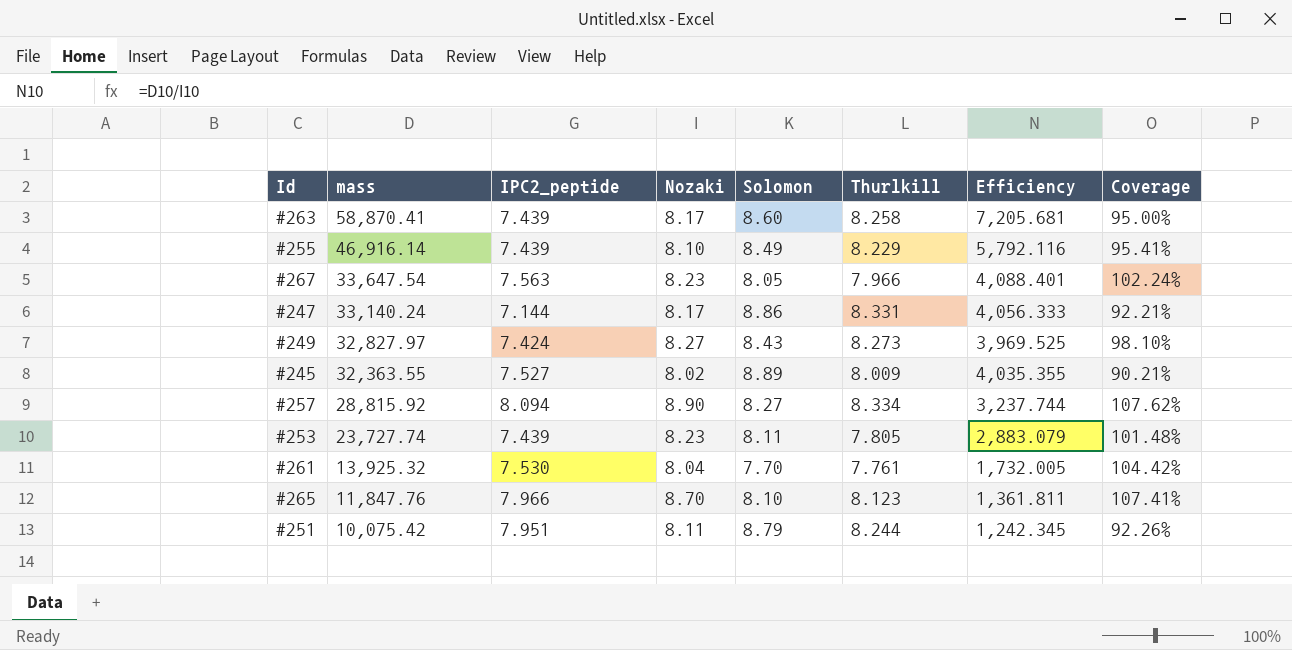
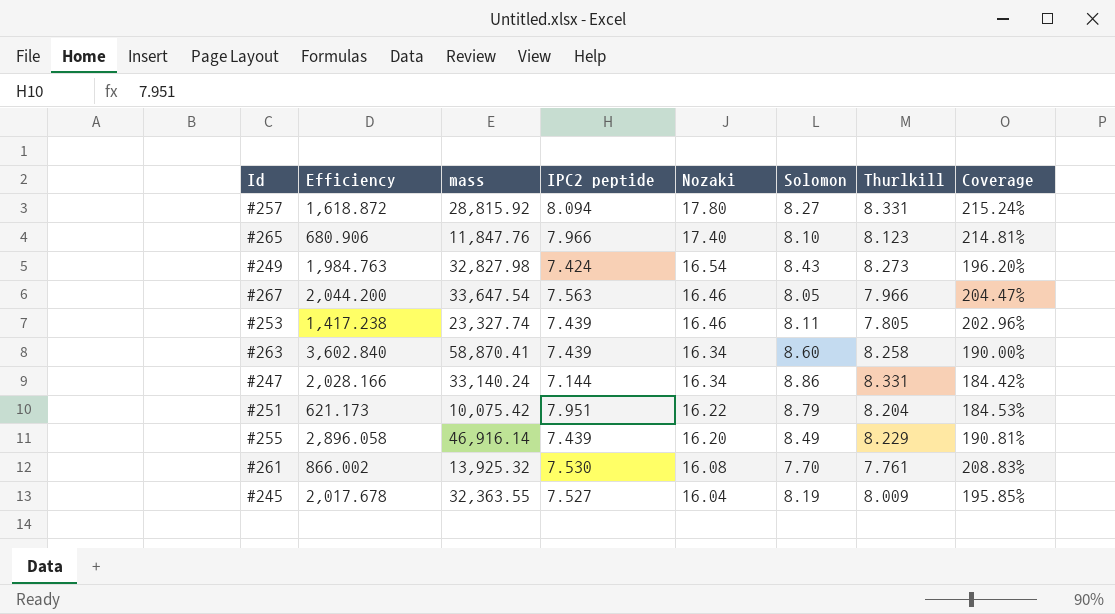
row order: mass descending -> Nozaki descending
column Efficiency | position: 7 -> 2
column name: IPC2_peptide -> IPC2 peptide
#257 | Efficiency: 3,237.744 -> 1,618.872
#257 | Nozaki: 8.90 -> 17.80
#257 | Thurlkill: 8.334 -> 8.331
#257 | Coverage: 107.62% -> 215.24%
#265 | Efficiency: 1,361.811 -> 680.906
#265 | Nozaki: 8.70 -> 17.40
#265 | Coverage: 107.41% -> 214.81%
#249 | Efficiency: 3,969.525 -> 1,984.763
#249 | mass: 32,827.97 -> 32,827.98
#249 | Nozaki: 8.27 -> 16.54
#249 | Coverage: 98.10% -> 196.20%
#267 | Efficiency: 4,088.401 -> 2,044.200
#267 | Nozaki: 8.23 -> 16.46
#267 | Coverage: 102.24% -> 204.47%
#253 | Efficiency: 2,883.079 -> 1,417.238
#253 | mass: 23,727.74 -> 23,327.74
#253 | Nozaki: 8.23 -> 16.46
#253 | Coverage: 101.48% -> 202.96%
#263 | Efficiency: 7,205.681 -> 3,602.840
#263 | Nozaki: 8.17 -> 16.34
#263 | Coverage: 95.00% -> 190.00%
#247 | Efficiency: 4,056.333 -> 2,028.166
#247 | Nozaki: 8.17 -> 16.34
#247 | Coverage: 92.21% -> 184.42%
#251 | Efficiency: 1,242.345 -> 621.173
#251 | Nozaki: 8.11 -> 16.22
#251 | Thurlkill: 8.244 -> 8.204
#251 | Coverage: 92.26% -> 184.53%
#255 | Efficiency: 5,792.116 -> 2,896.058
#255 | Nozaki: 8.10 -> 16.20
#255 | Coverage: 95.41% -> 190.81%
#261 | Efficiency: 1,732.005 -> 866.002
#261 | Nozaki: 8.04 -> 16.08
#261 | Coverage: 104.42% -> 208.83%
#245 | Efficiency: 4,035.355 -> 2,017.678
#245 | Nozaki: 8.02 -> 16.04
#245 | Solomon: 8.89 -> 8.19
#245 | Coverage: 90.21% -> 195.85%

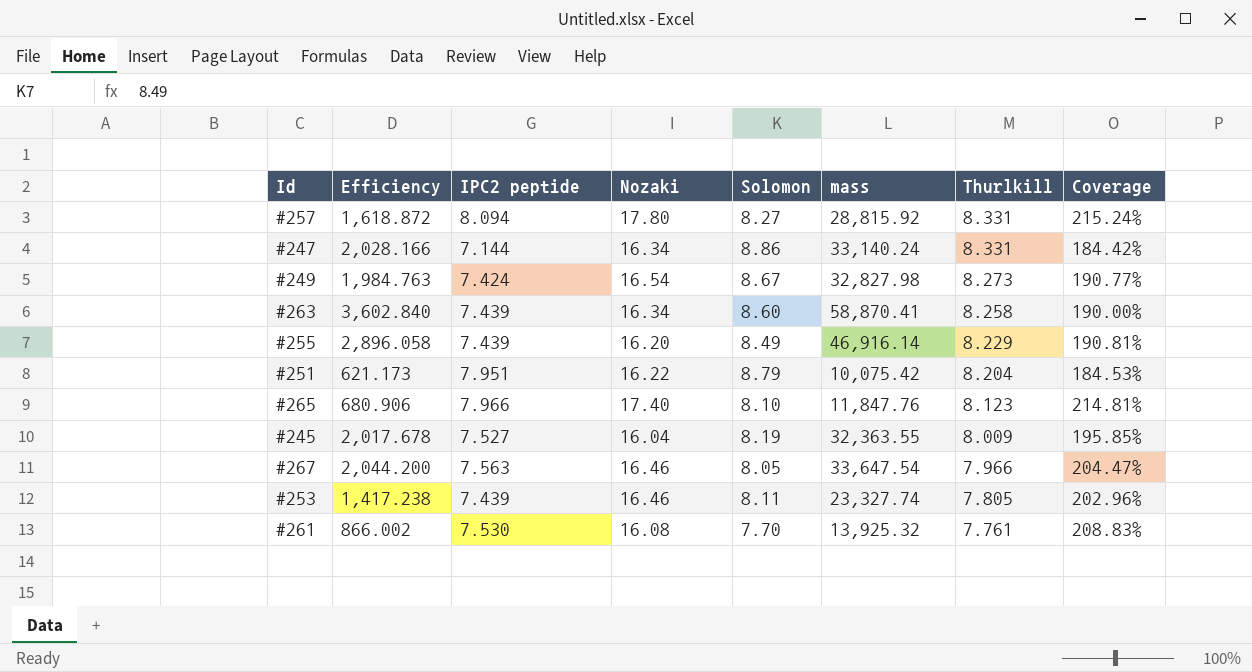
row order: Nozaki descending -> Thurlkill descending
column mass | position: 3 -> 6
#249 | Solomon: 8.43 -> 8.67
#249 | Coverage: 196.20% -> 190.77%

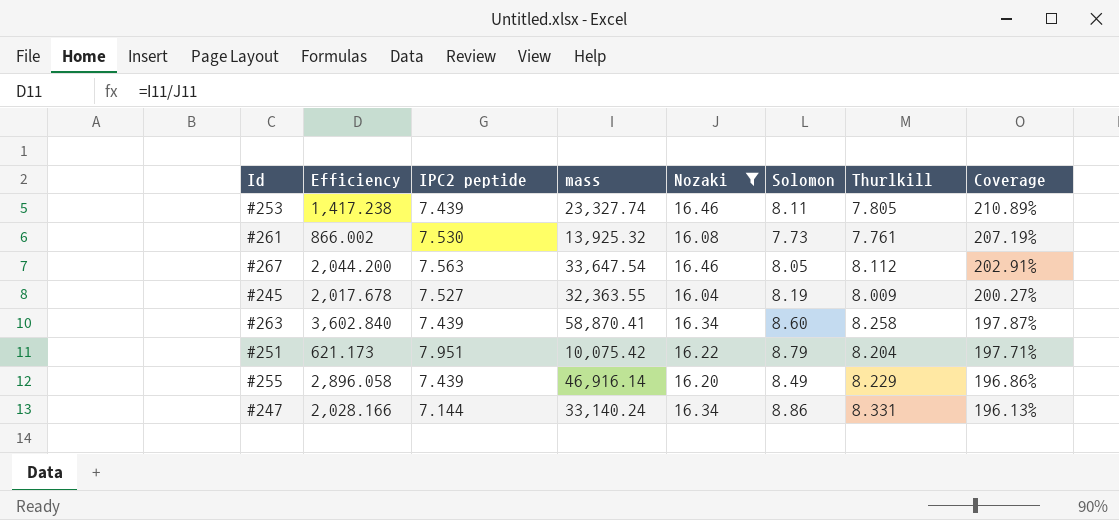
filter: none -> Nozaki <= 16.46
row order: Thurlkill descending -> Coverage descending
column mass | position: 6 -> 4
column Coverage | formula: [Nozaki] / [Solomon] -> [Nozaki] / [Thurlkill]
#261 | Solomon: 7.70 -> 7.73
#267 | Thurlkill: 7.966 -> 8.112

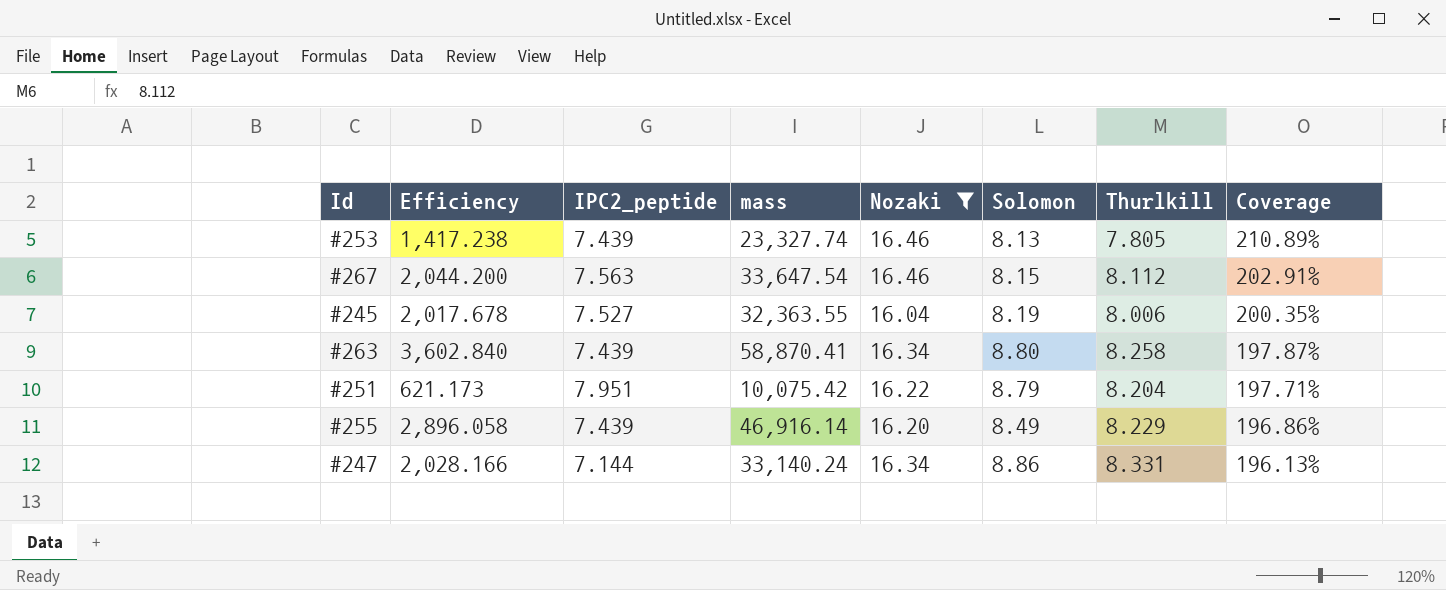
column name: IPC2 peptide -> IPC2_peptide
row #261: 866.002 | 7.530 | 13,925.32 | 16.08 | 7.73 | 7.761 | 207.19% -> none
#253 | Solomon: 8.11 -> 8.13
#267 | Solomon: 8.05 -> 8.15
#245 | Thurlkill: 8.009 -> 8.006
#245 | Coverage: 200.27% -> 200.35%
#263 | Solomon: 8.60 -> 8.80

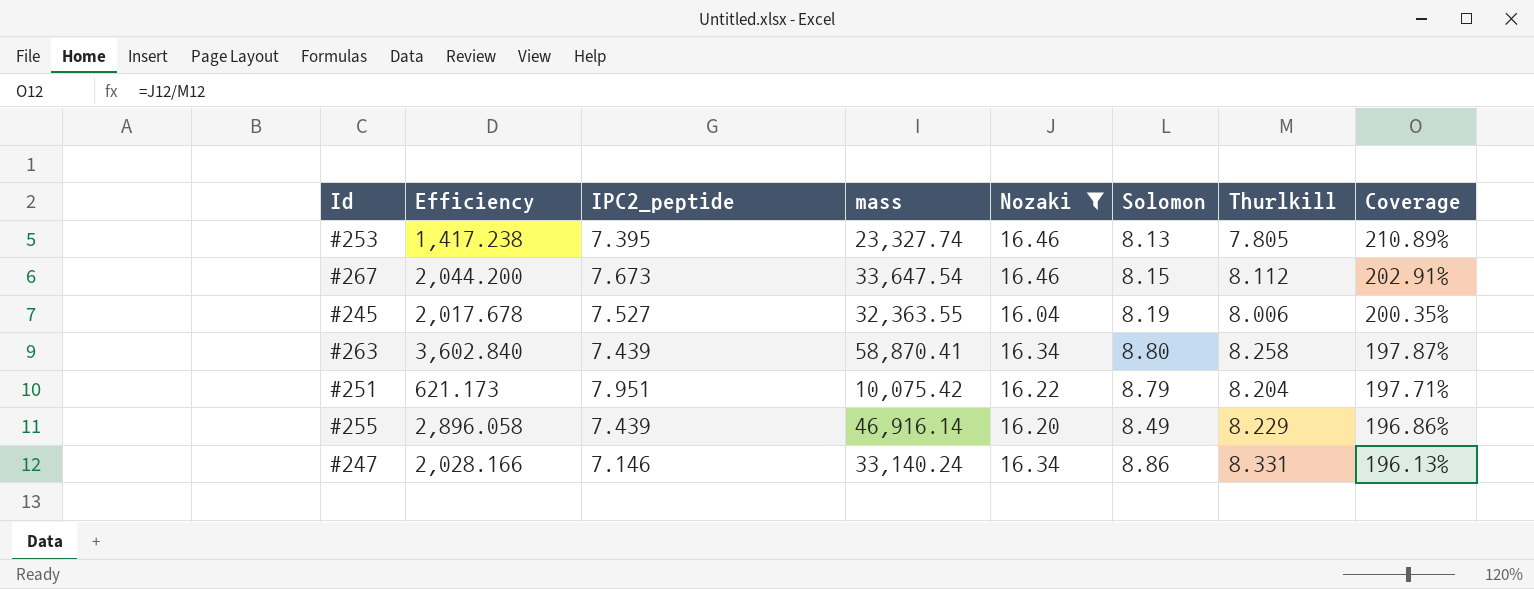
#253 | IPC2_peptide: 7.439 -> 7.395
#267 | IPC2_peptide: 7.563 -> 7.673
#247 | IPC2_peptide: 7.144 -> 7.146

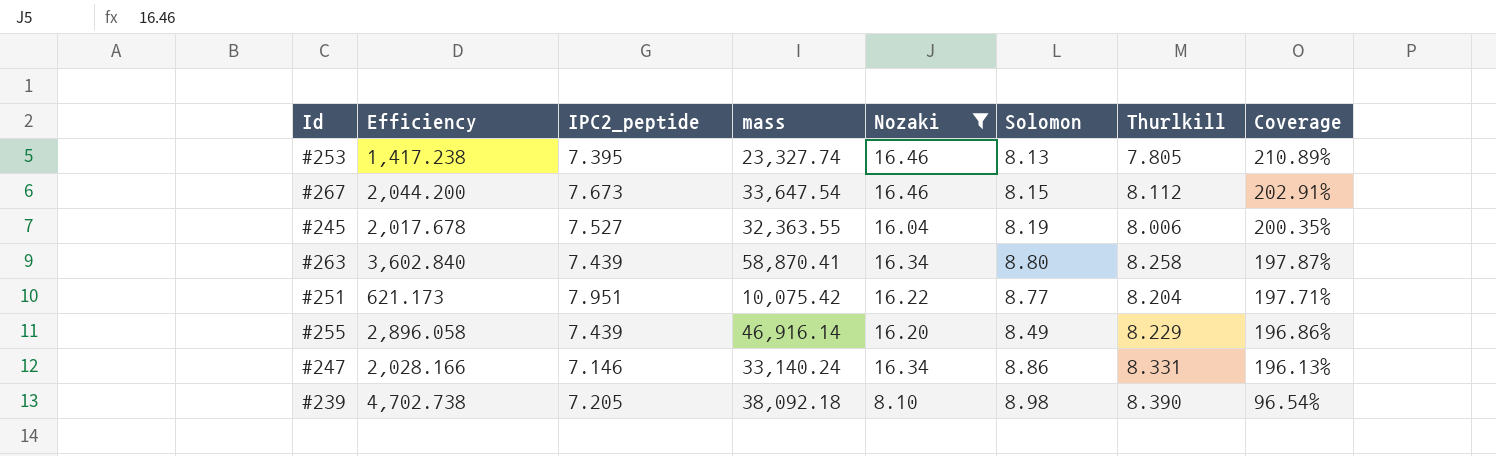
#251 | Solomon: 8.79 -> 8.77
row #239: none -> 4,702.738 | 7.205 | 38,092.18 | 8.10 | 8.98 | 8.390 | 96.54%

